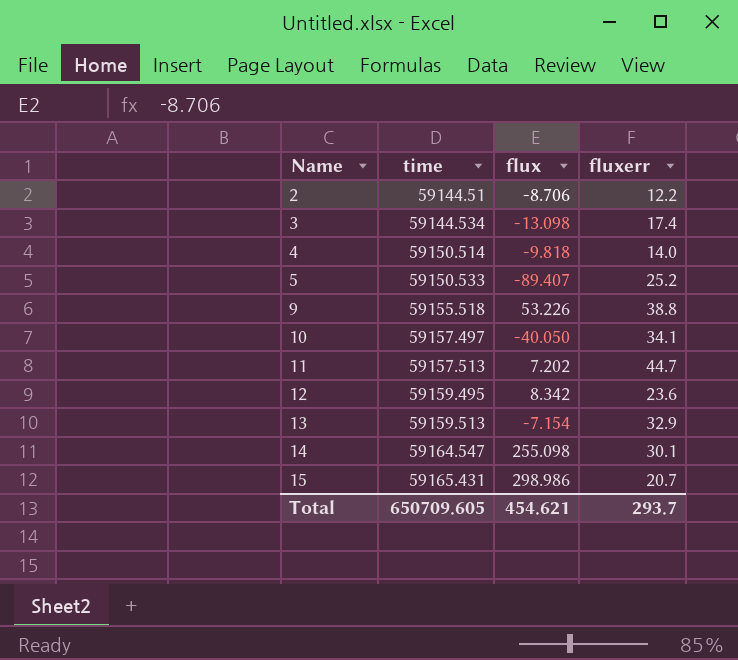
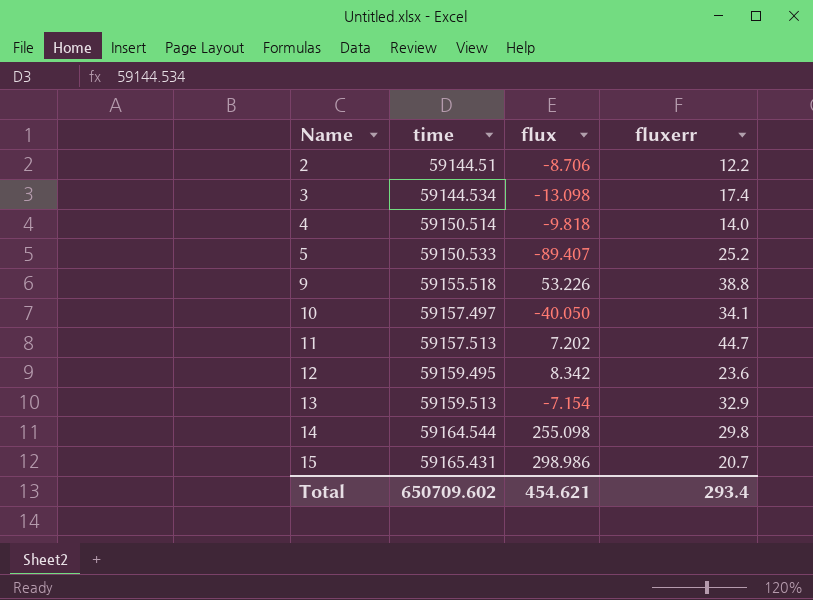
14 | time: 59164.547 -> 59164.544
14 | fluxerr: 30.1 -> 29.8
Total | time: 650709.605 -> 650709.602
Total | fluxerr: 293.7 -> 293.4

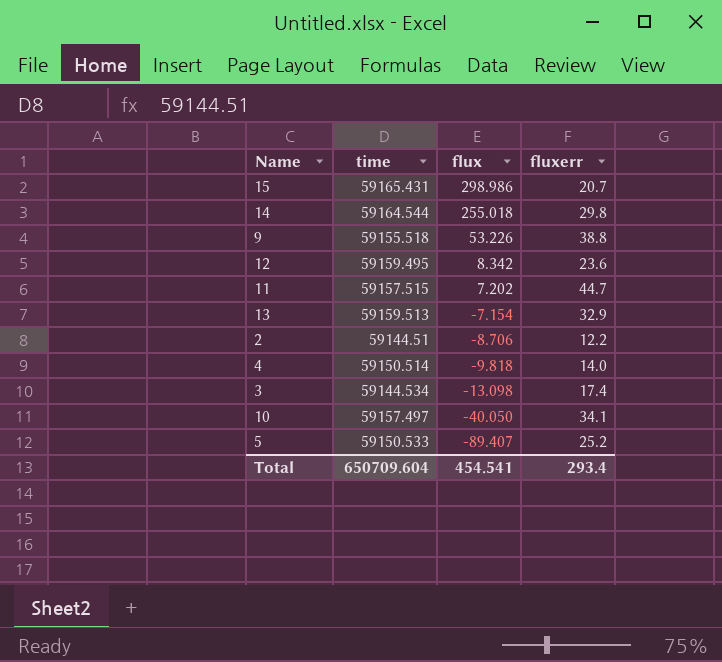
row order: Name ascending -> flux descending
14 | flux: 255.098 -> 255.018
11 | time: 59157.513 -> 59157.515
Total | time: 650709.602 -> 650709.604
Total | flux: 454.621 -> 454.541

